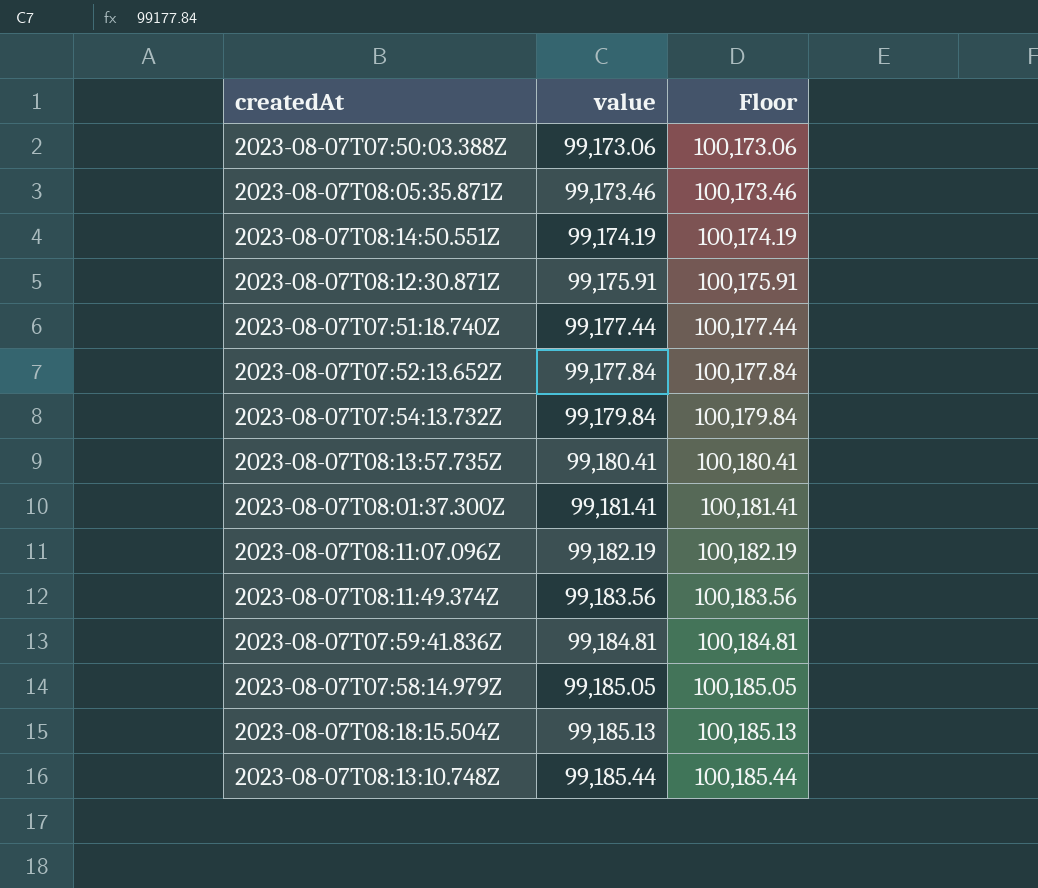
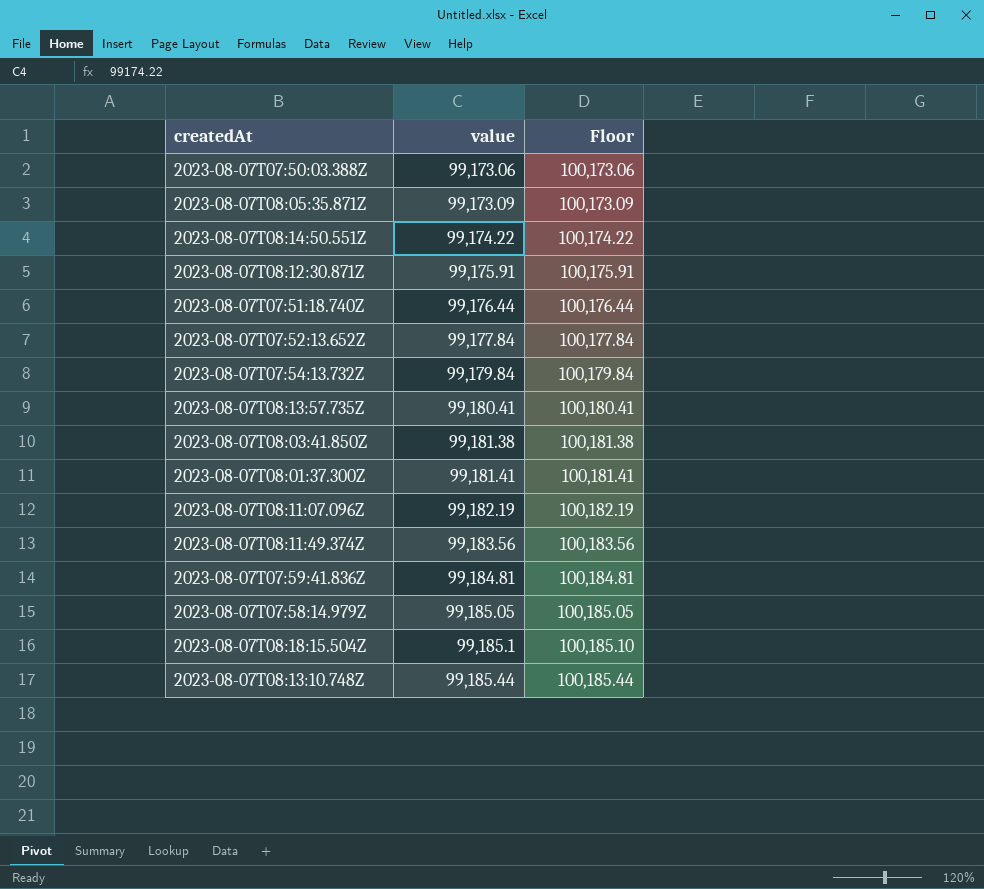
2023-08-07T08:05:35.871Z | value: 99,173.46 -> 99,173.09
2023-08-07T08:05:35.871Z | Floor: 100,173.46 -> 100,173.09
2023-08-07T08:14:50.551Z | value: 99,174.19 -> 99,174.22
2023-08-07T08:14:50.551Z | Floor: 100,174.19 -> 100,174.22
2023-08-07T07:51:18.740Z | value: 99,177.44 -> 99,176.44
2023-08-07T07:51:18.740Z | Floor: 100,177.44 -> 100,176.44
row 2023-08-07T08:03:41.850Z: none -> 99,181.38 | 100,181.38
2023-08-07T08:18:15.504Z | value: 99,185.13 -> 99,185.1
2023-08-07T08:18:15.504Z | Floor: 100,185.13 -> 100,185.10

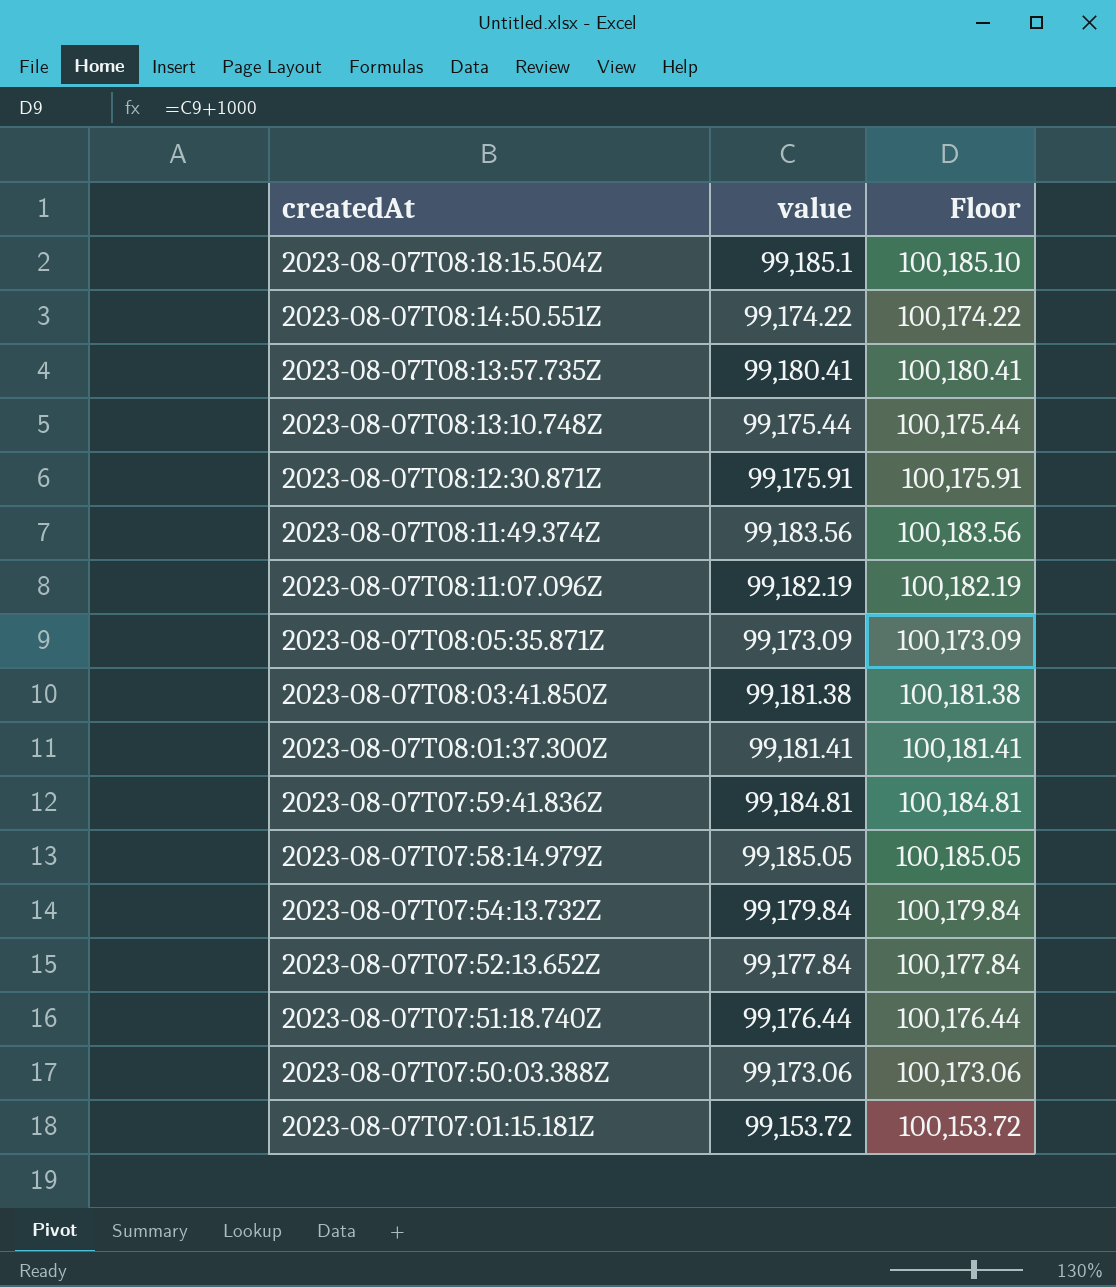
row order: value ascending -> createdAt descending
2023-08-07T08:13:10.748Z | value: 99,185.44 -> 99,175.44
2023-08-07T08:13:10.748Z | Floor: 100,185.44 -> 100,175.44
row 2023-08-07T07:01:15.181Z: none -> 99,153.72 | 100,153.72

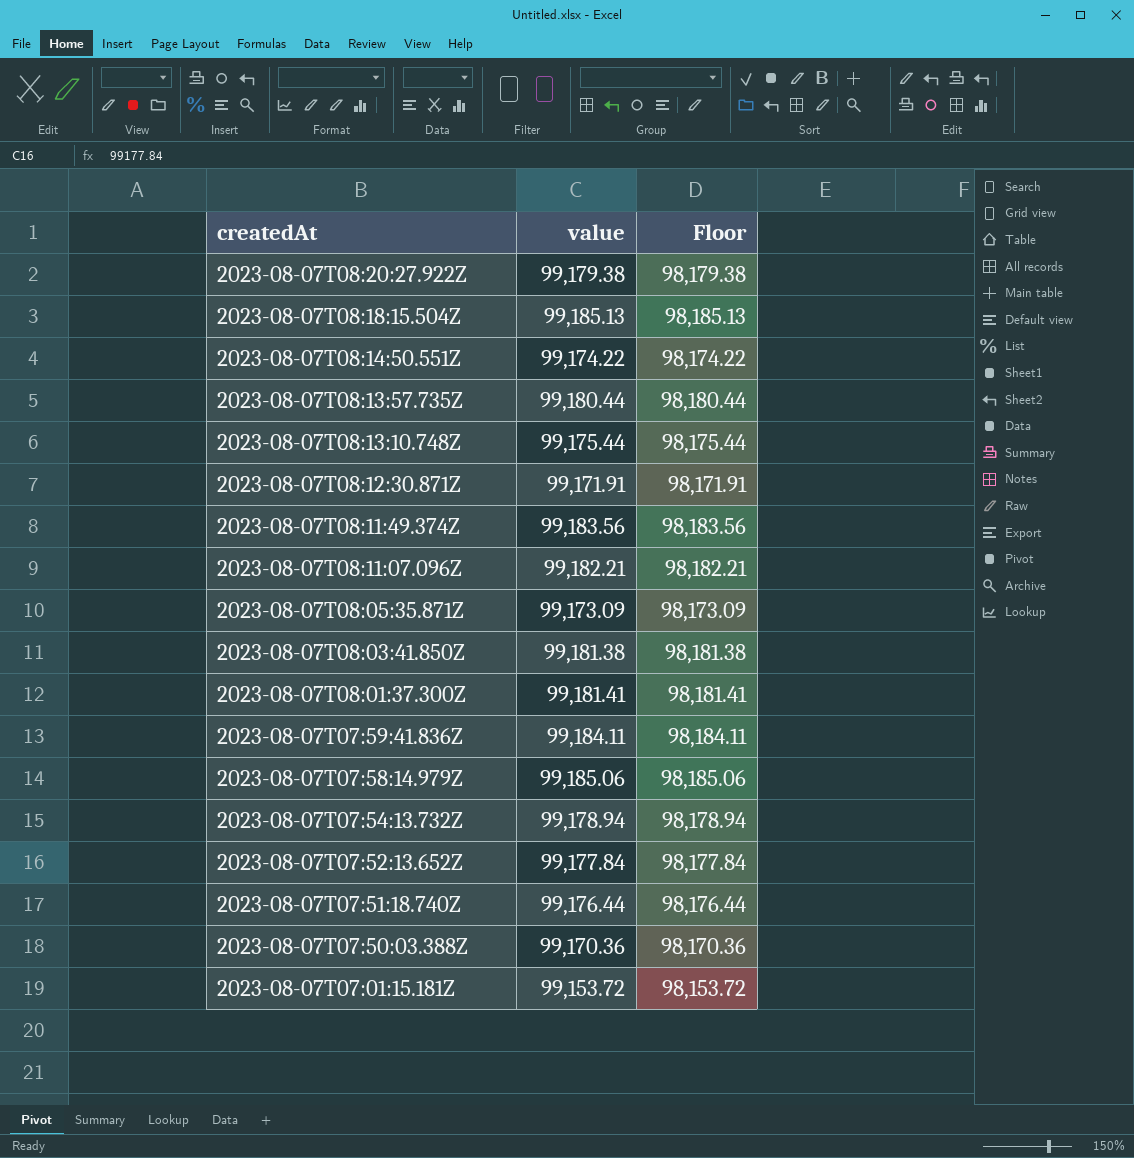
column Floor | formula: [value] + 1000 -> [value] - 1000
row 2023-08-07T08:20:27.922Z: none -> 99,179.38 | 98,179.38
2023-08-07T08:18:15.504Z | value: 99,185.1 -> 99,185.13
2023-08-07T08:13:57.735Z | value: 99,180.41 -> 99,180.44
2023-08-07T08:12:30.871Z | value: 99,175.91 -> 99,171.91
2023-08-07T08:11:07.096Z | value: 99,182.19 -> 99,182.21
2023-08-07T07:59:41.836Z | value: 99,184.81 -> 99,184.11
2023-08-07T07:58:14.979Z | value: 99,185.05 -> 99,185.06
2023-08-07T07:54:13.732Z | value: 99,179.84 -> 99,178.94
2023-08-07T07:50:03.388Z | value: 99,173.06 -> 99,170.36

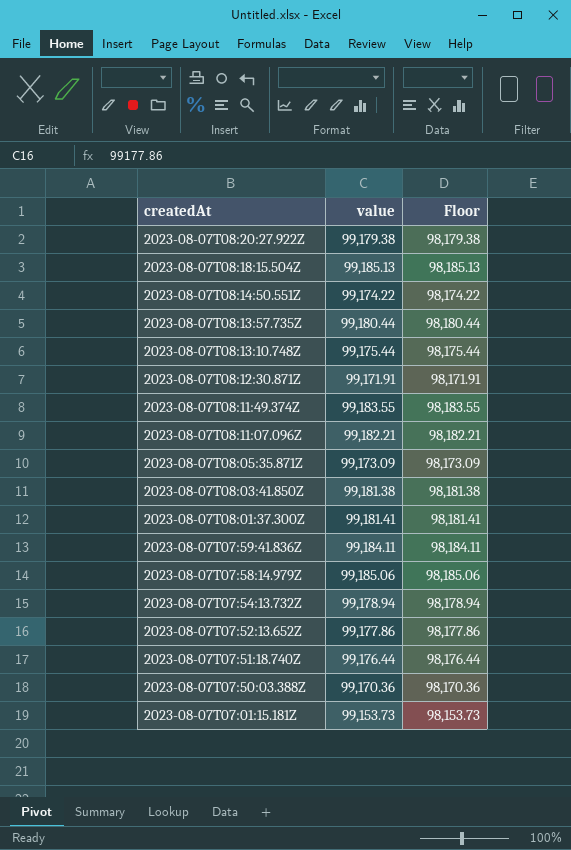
2023-08-07T08:11:49.374Z | value: 99,183.56 -> 99,183.55
2023-08-07T08:11:49.374Z | Floor: 98,183.56 -> 98,183.55
2023-08-07T07:52:13.652Z | value: 99,177.84 -> 99,177.86
2023-08-07T07:52:13.652Z | Floor: 98,177.84 -> 98,177.86
2023-08-07T07:01:15.181Z | value: 99,153.72 -> 99,153.73
2023-08-07T07:01:15.181Z | Floor: 98,153.72 -> 98,153.73

